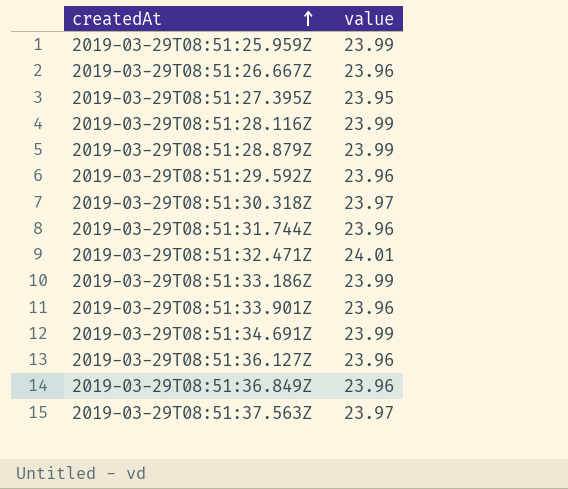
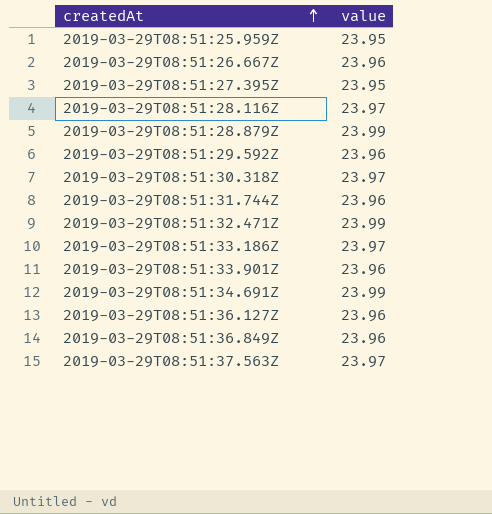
2019-03-29T08:51:25.959Z | value: 23.99 -> 23.95
2019-03-29T08:51:28.116Z | value: 23.99 -> 23.97
2019-03-29T08:51:32.471Z | value: 24.01 -> 23.99
2019-03-29T08:51:33.186Z | value: 23.99 -> 23.97

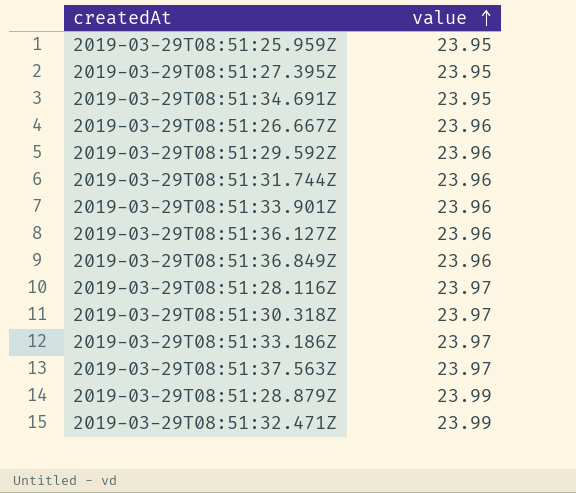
row order: createdAt ascending -> value ascending
2019-03-29T08:51:34.691Z | value: 23.99 -> 23.95

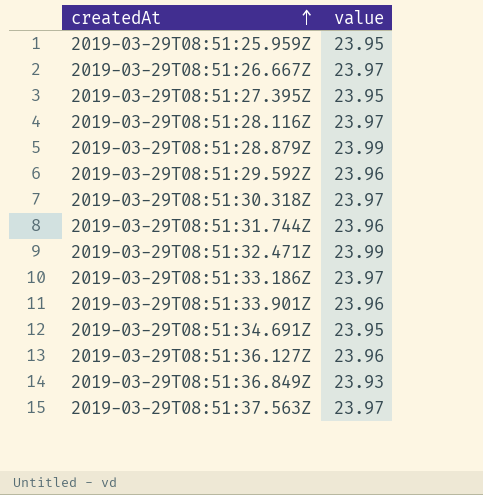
row order: value ascending -> createdAt ascending
2019-03-29T08:51:26.667Z | value: 23.96 -> 23.97
2019-03-29T08:51:36.849Z | value: 23.96 -> 23.93

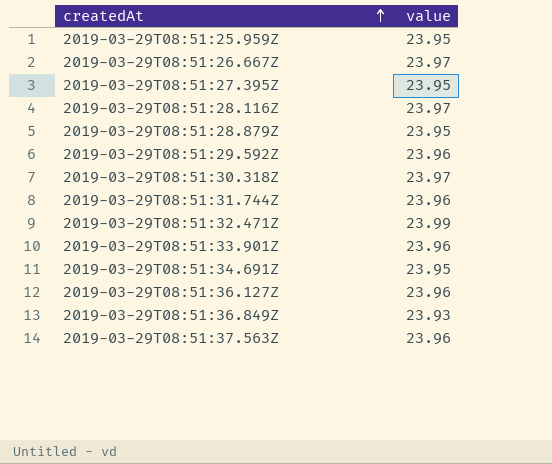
row 2019-03-29T08:51:33.186Z: 23.97 -> none
2019-03-29T08:51:28.879Z | value: 23.99 -> 23.95
2019-03-29T08:51:37.563Z | value: 23.97 -> 23.96

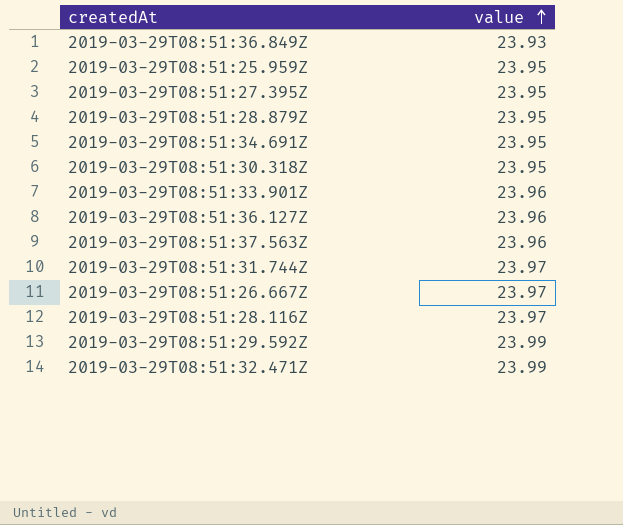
row order: createdAt ascending -> value ascending
2019-03-29T08:51:30.318Z | value: 23.97 -> 23.95
2019-03-29T08:51:31.744Z | value: 23.96 -> 23.97
2019-03-29T08:51:29.592Z | value: 23.96 -> 23.99

